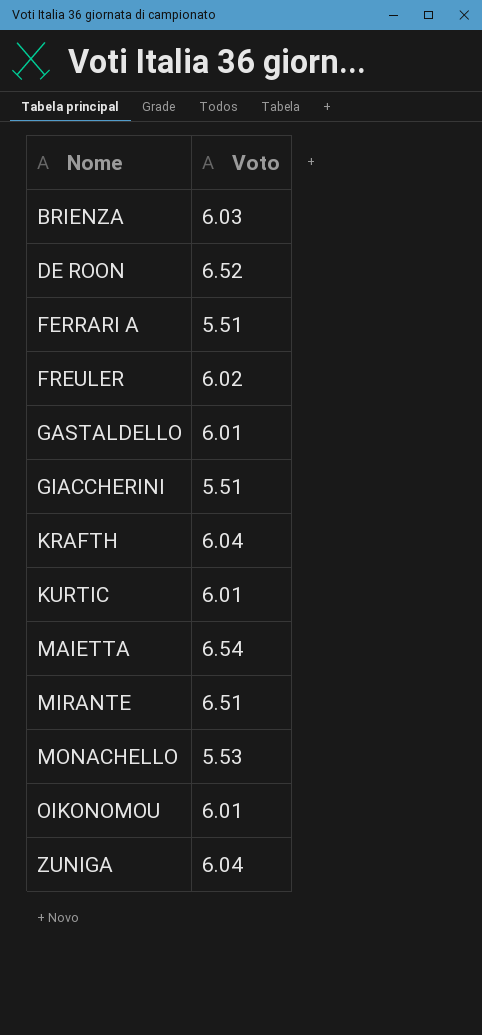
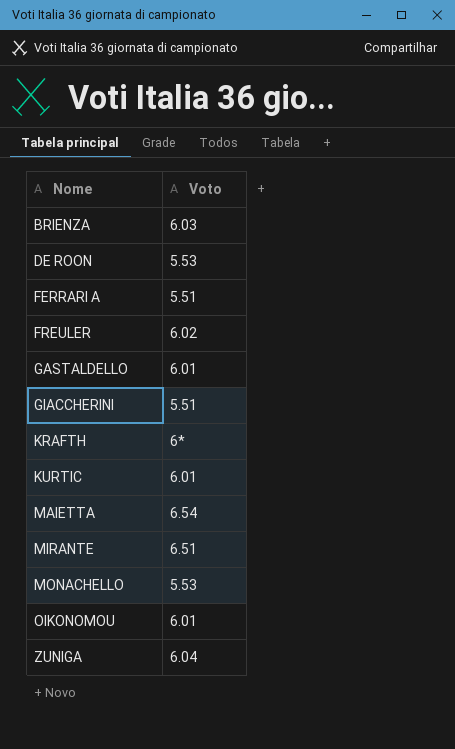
DE ROON | Voto: 6.52 -> 5.53
KRAFTH | Voto: 6.04 -> 6*

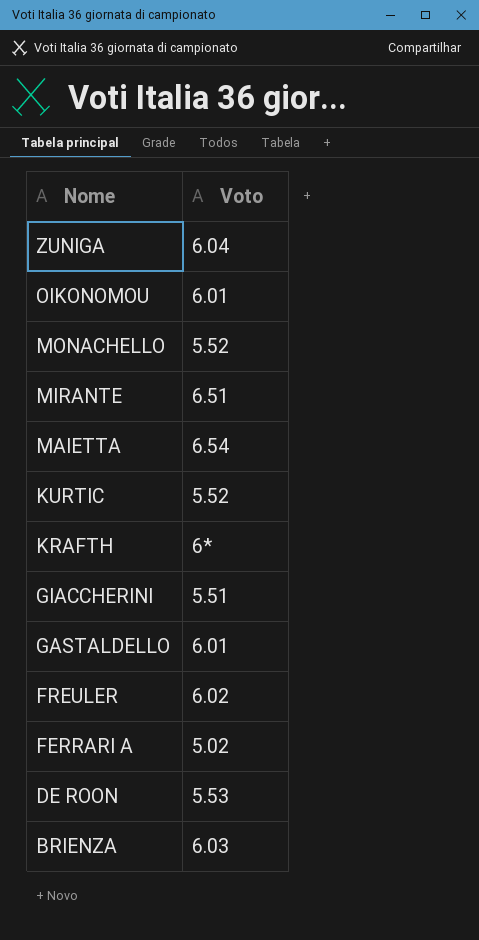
row order: Nome ascending -> Nome descending
MONACHELLO | Voto: 5.53 -> 5.52
KURTIC | Voto: 6.01 -> 5.52
FERRARI A | Voto: 5.51 -> 5.02

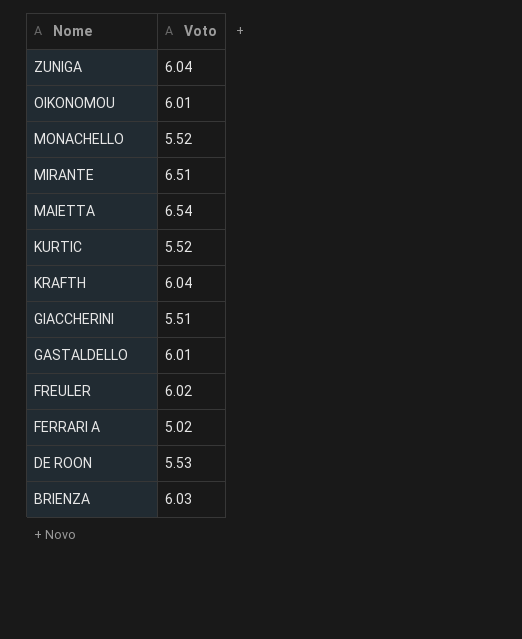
KRAFTH | Voto: 6* -> 6.04

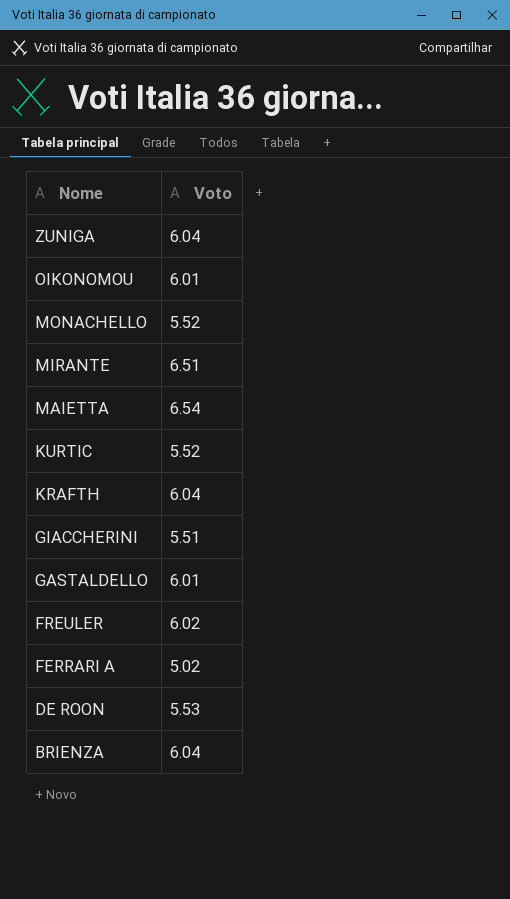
BRIENZA | Voto: 6.03 -> 6.04

